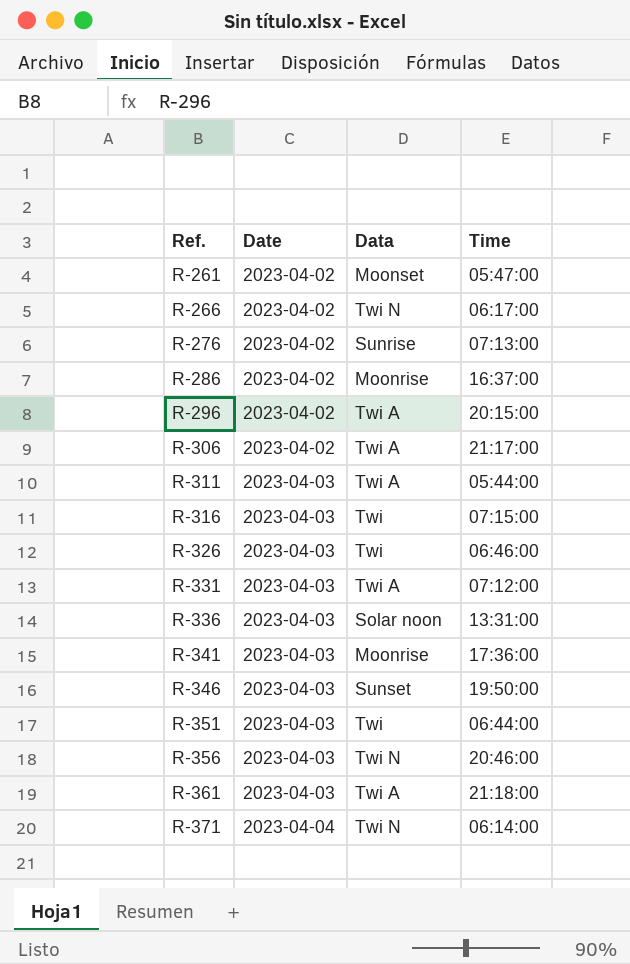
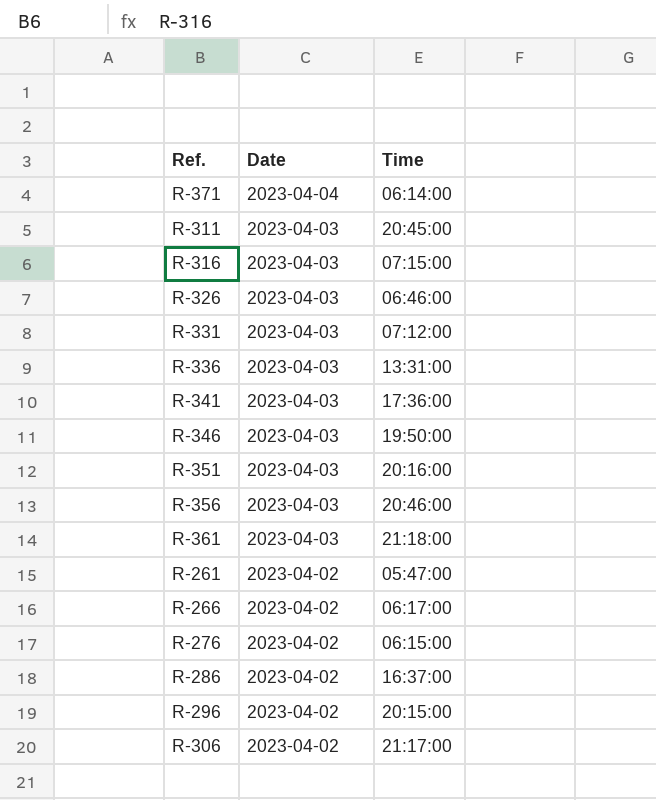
row order: Ref. ascending -> Date descending
column Data | position: 3 -> none
R-311 | Time: 05:44:00 -> 20:45:00
R-351 | Time: 06:44:00 -> 20:16:00
R-276 | Time: 07:13:00 -> 06:15:00

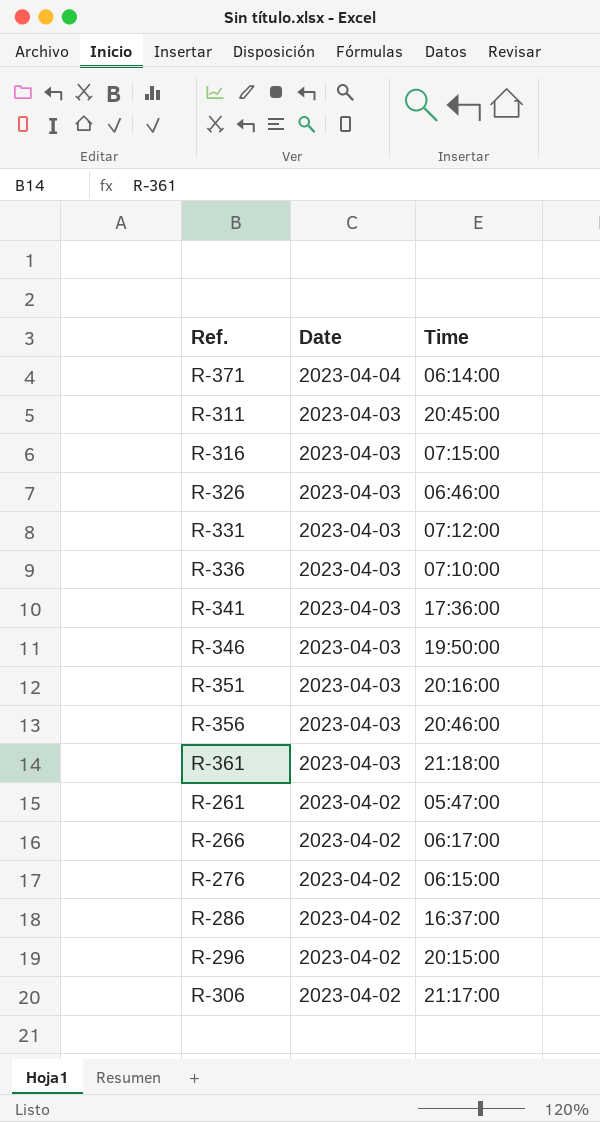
R-336 | Time: 13:31:00 -> 07:10:00

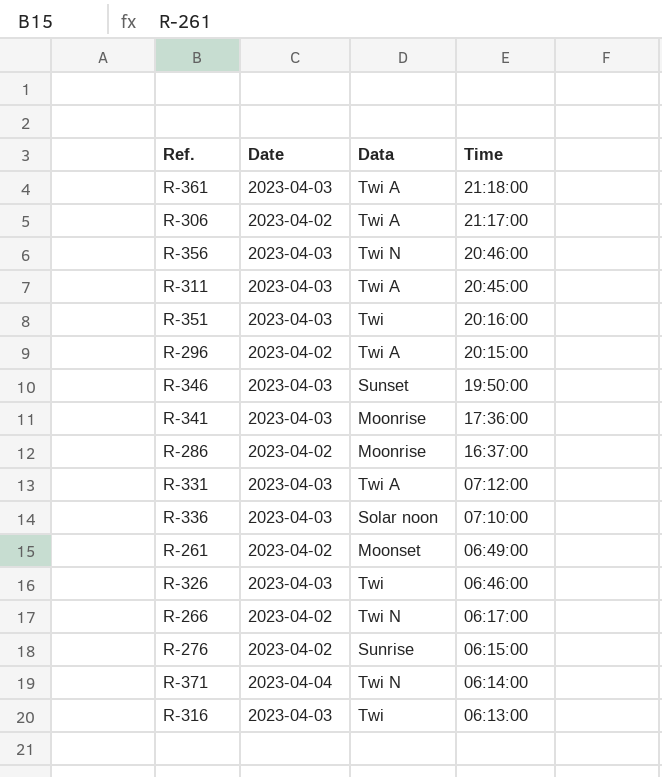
row order: Date descending -> Time descending
column Data | position: none -> 3
R-261 | Time: 05:47:00 -> 06:49:00
R-316 | Time: 07:15:00 -> 06:13:00

